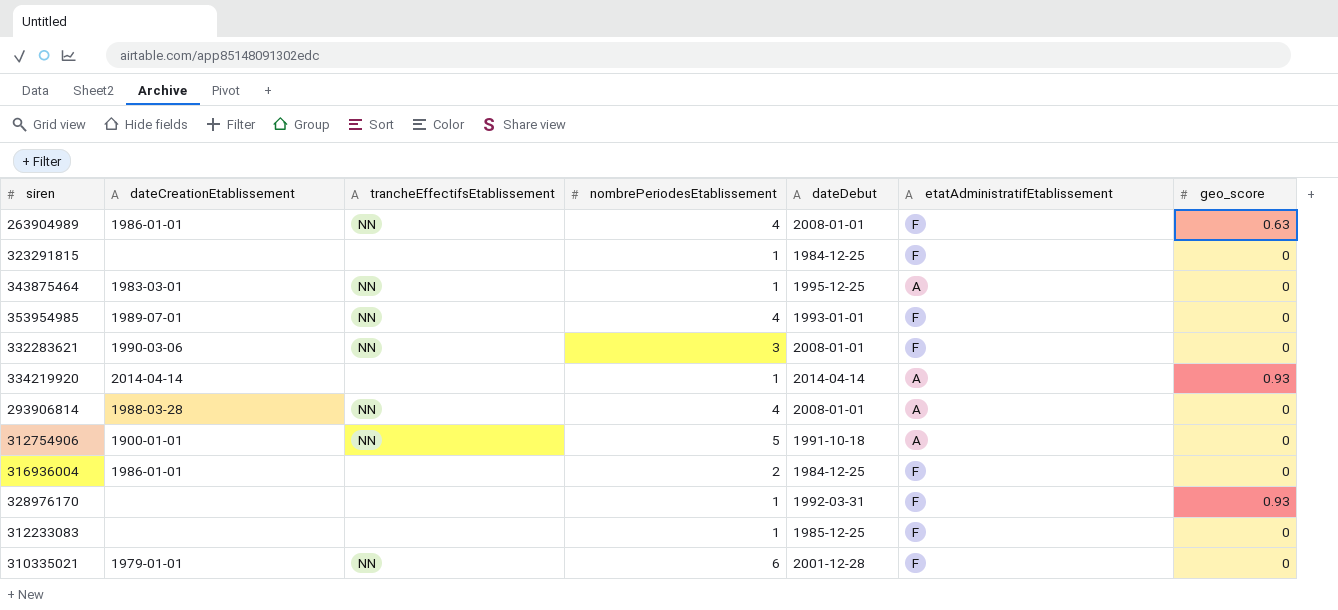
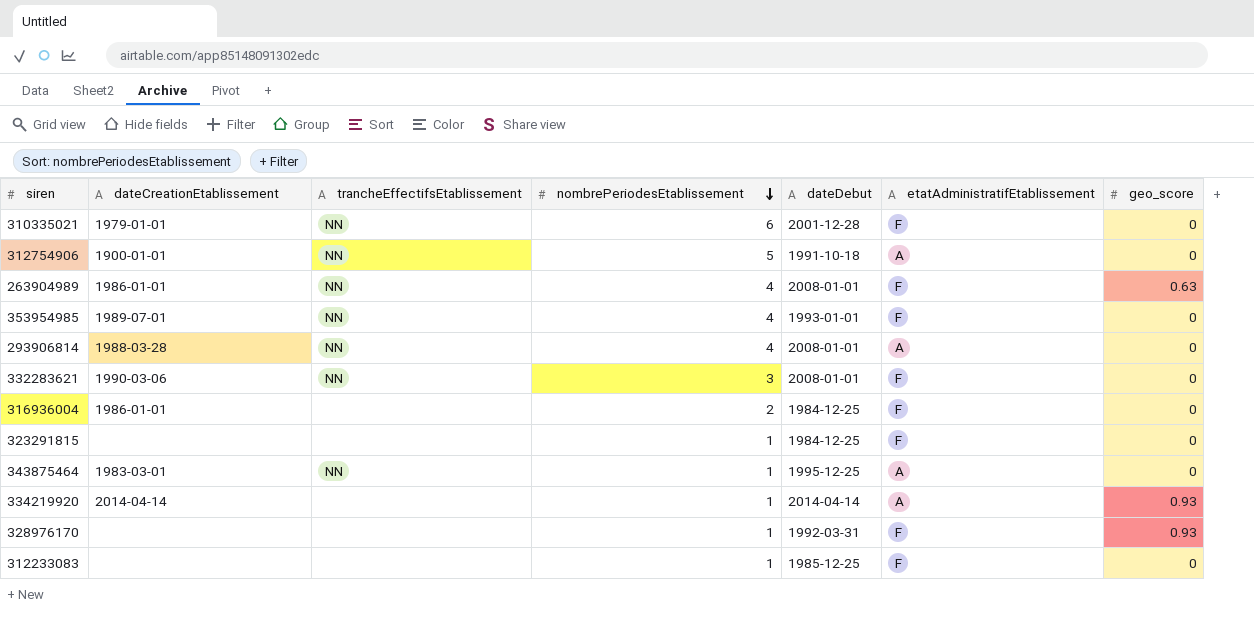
row order: none -> nombrePeriodesEtablissement descending

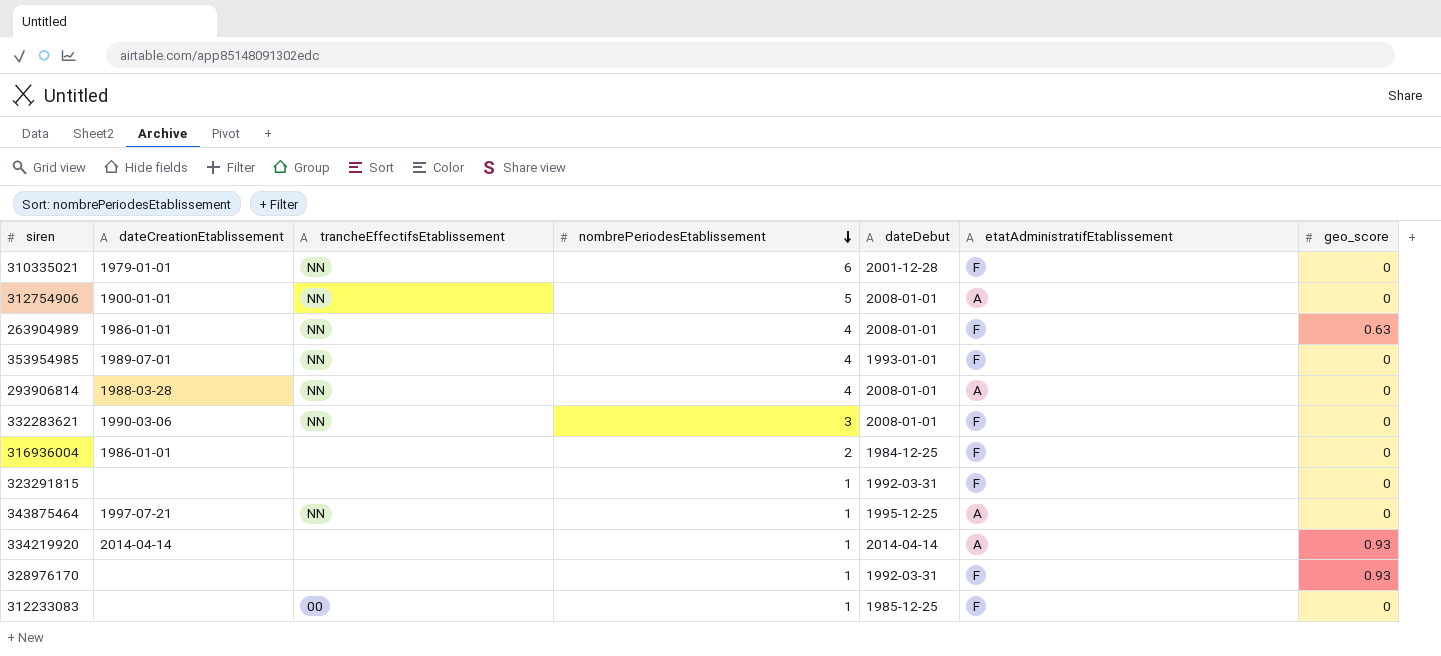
312754906 | dateDebut: 1991-10-18 -> 2008-01-01
323291815 | dateDebut: 1984-12-25 -> 1992-03-31
343875464 | dateCreationEtablissement: 1983-03-01 -> 1997-07-21
312233083 | trancheEffectifsEtablissement: none -> 00

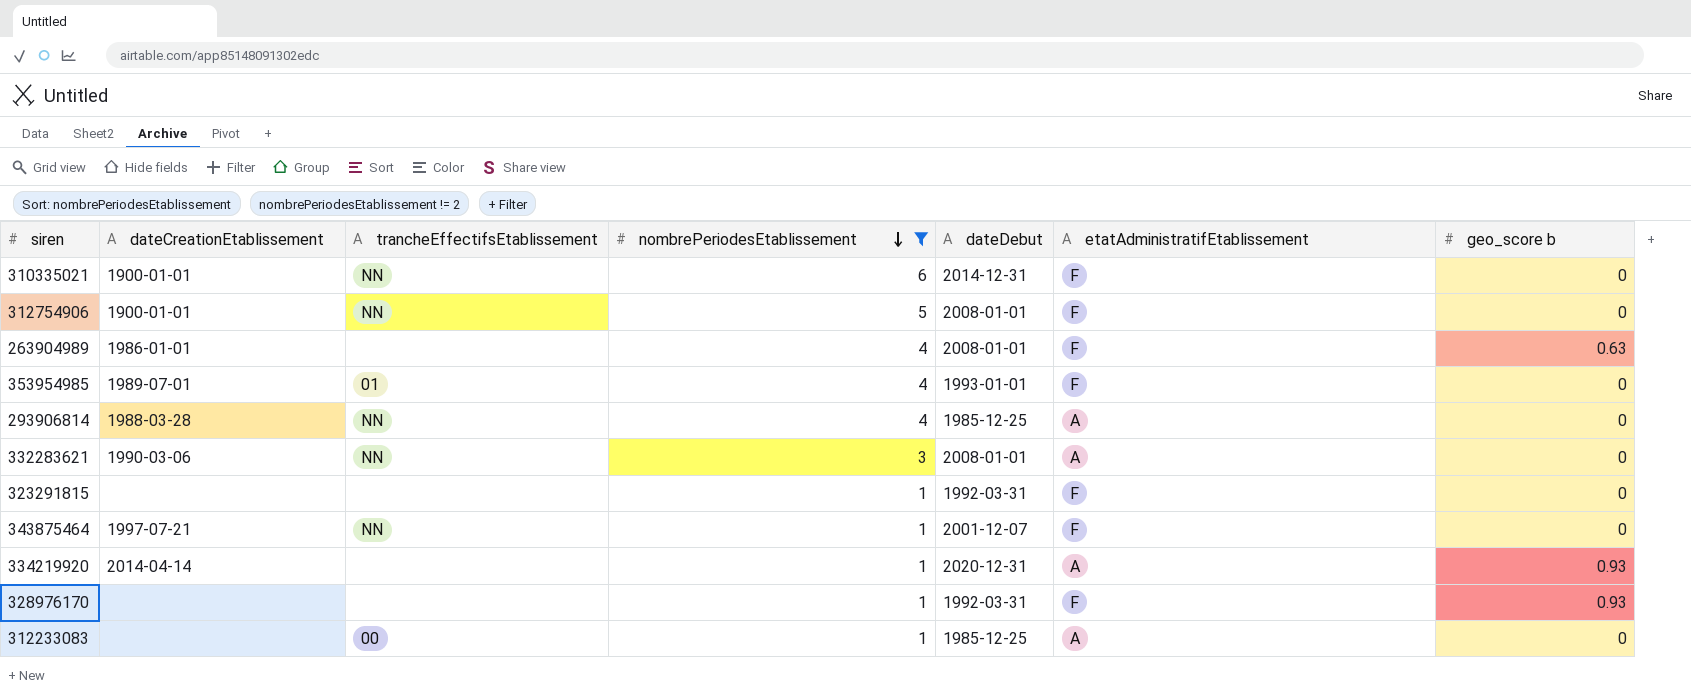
filter: none -> nombrePeriodesEtablissement != 2
column name: geo_score -> geo_score b
310335021 | dateCreationEtablissement: 1979-01-01 -> 1900-01-01
310335021 | dateDebut: 2001-12-28 -> 2014-12-31
312754906 | etatAdministratifEtablissement: A -> F
263904989 | trancheEffectifsEtablissement: NN -> none
353954985 | trancheEffectifsEtablissement: NN -> 01
293906814 | dateDebut: 2008-01-01 -> 1985-12-25
332283621 | etatAdministratifEtablissement: F -> A
343875464 | dateDebut: 1995-12-25 -> 2001-12-07
343875464 | etatAdministratifEtablissement: A -> F
334219920 | dateDebut: 2014-04-14 -> 2020-12-31
312233083 | etatAdministratifEtablissement: F -> A

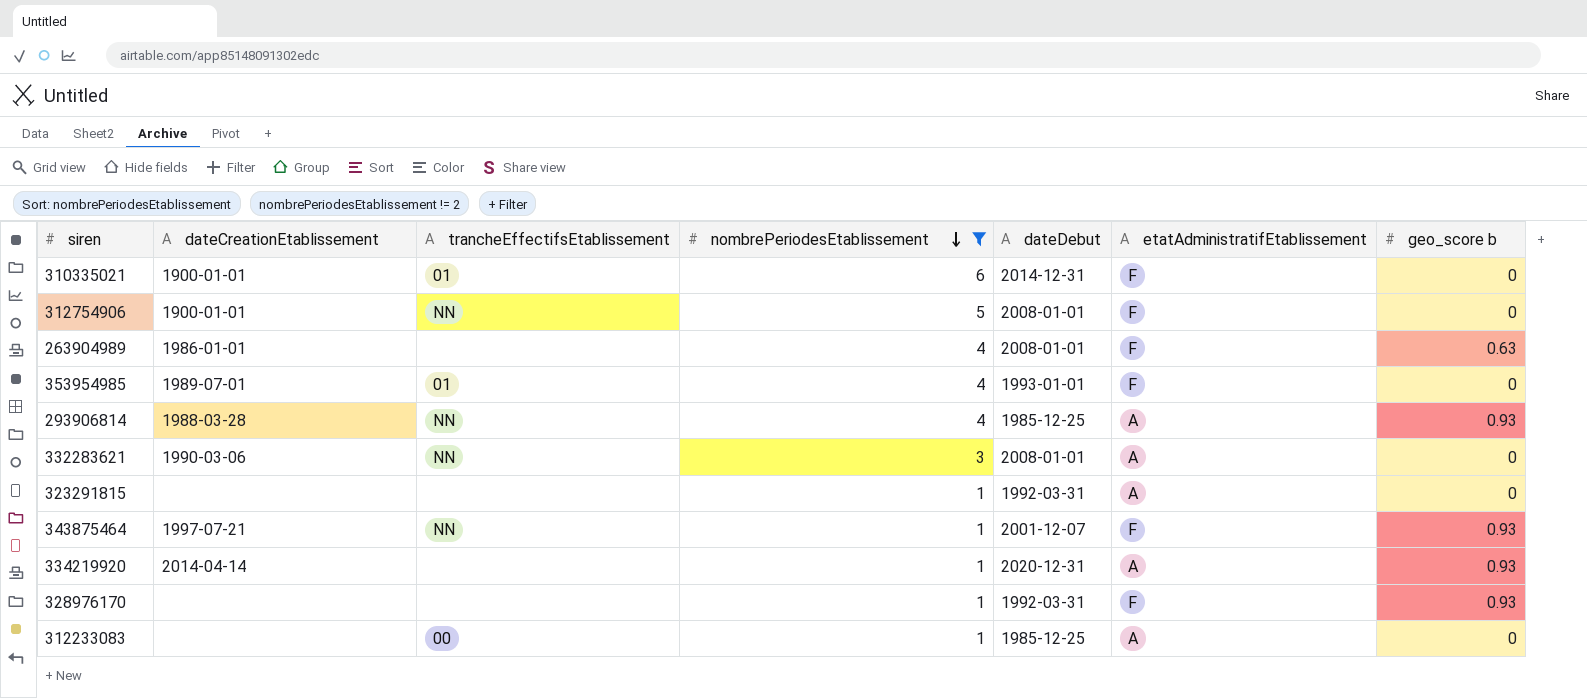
310335021 | trancheEffectifsEtablissement: NN -> 01
293906814 | geo_score b: 0 -> 0.93
323291815 | etatAdministratifEtablissement: F -> A
343875464 | geo_score b: 0 -> 0.93

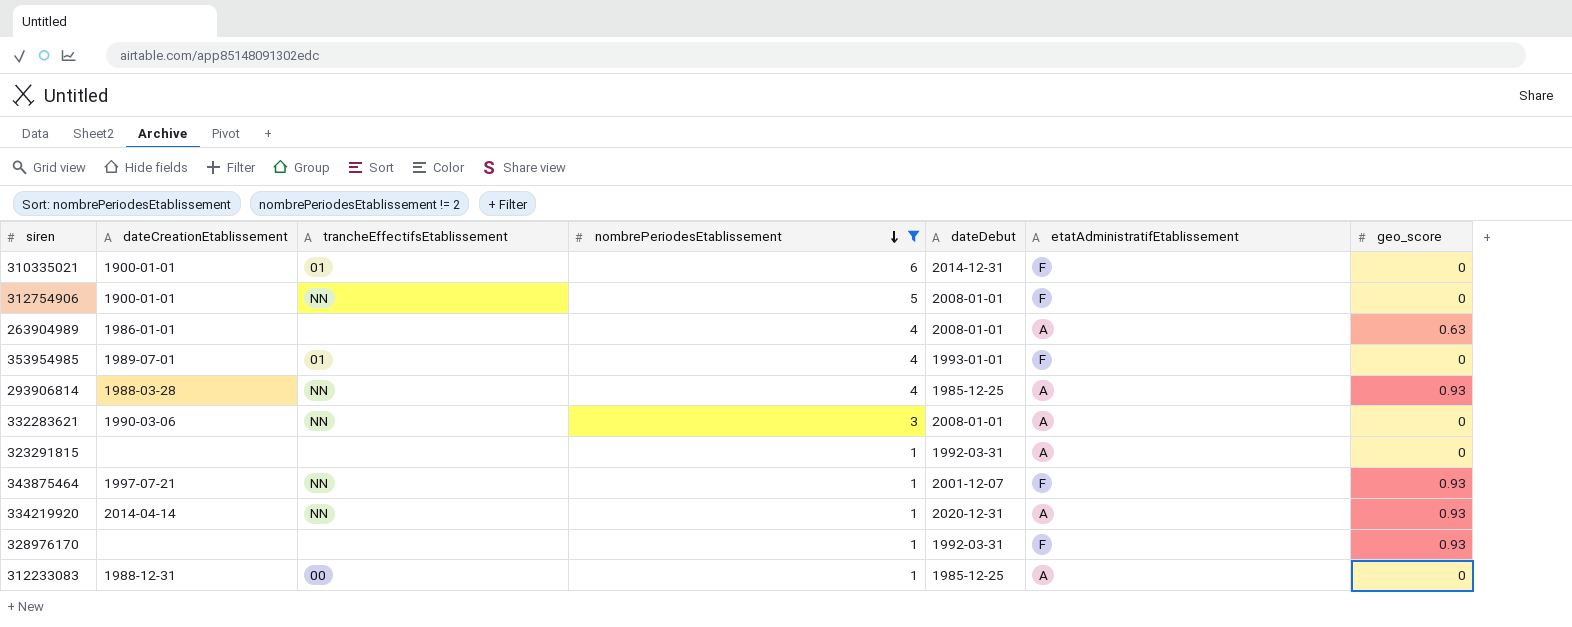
column name: geo_score b -> geo_score
263904989 | etatAdministratifEtablissement: F -> A
334219920 | trancheEffectifsEtablissement: none -> NN
312233083 | dateCreationEtablissement: none -> 1988-12-31

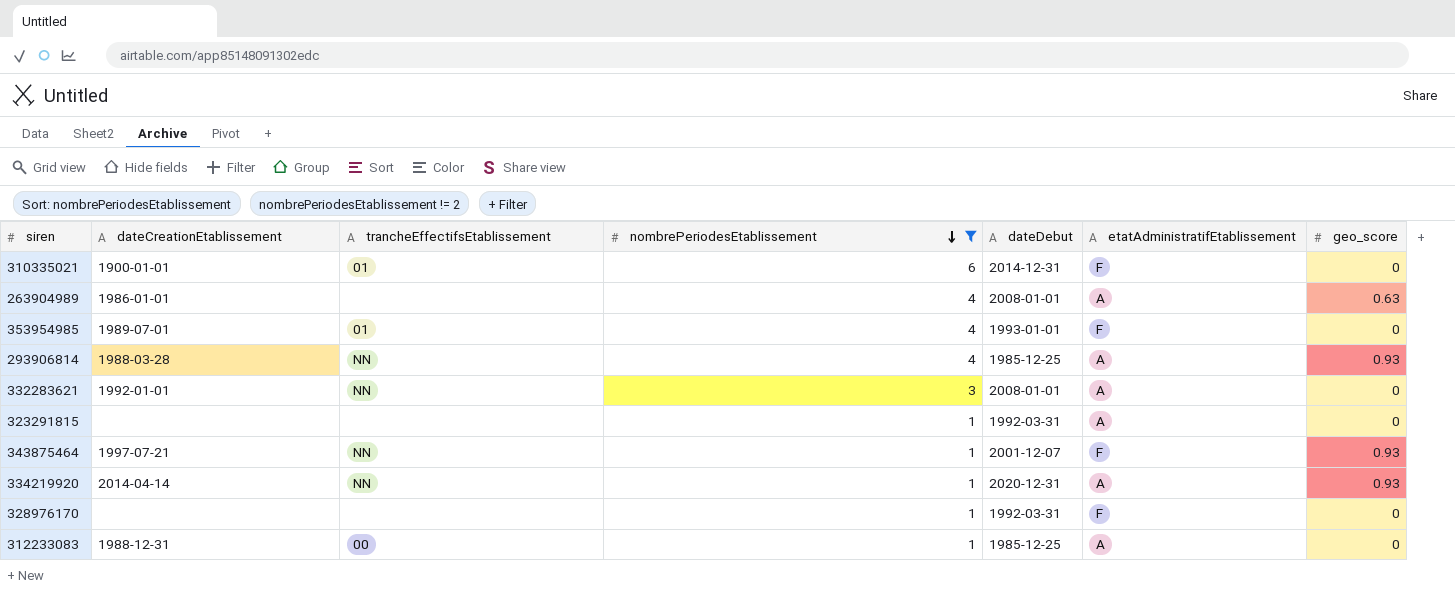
row 312754906: 1900-01-01 | NN | 5 | 2008-01-01 | F | 0 -> none
332283621 | dateCreationEtablissement: 1990-03-06 -> 1992-01-01
328976170 | geo_score: 0.93 -> 0

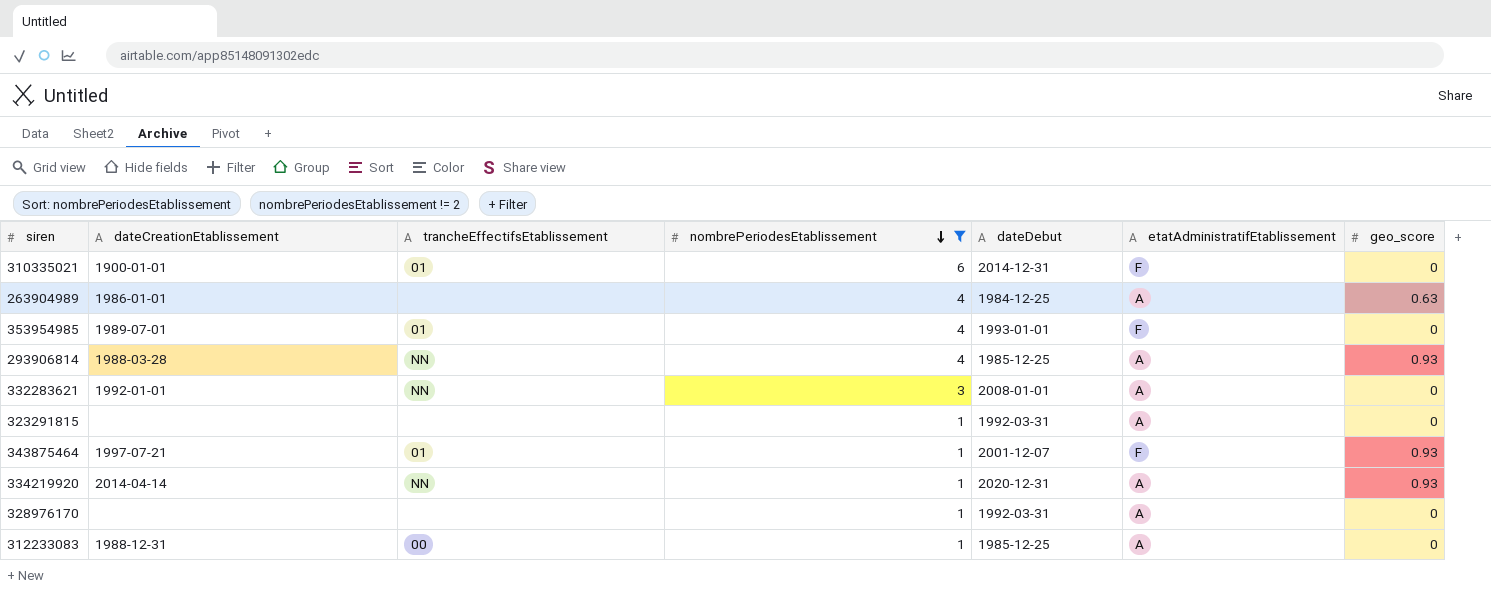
263904989 | dateDebut: 2008-01-01 -> 1984-12-25
343875464 | trancheEffectifsEtablissement: NN -> 01
328976170 | etatAdministratifEtablissement: F -> A

